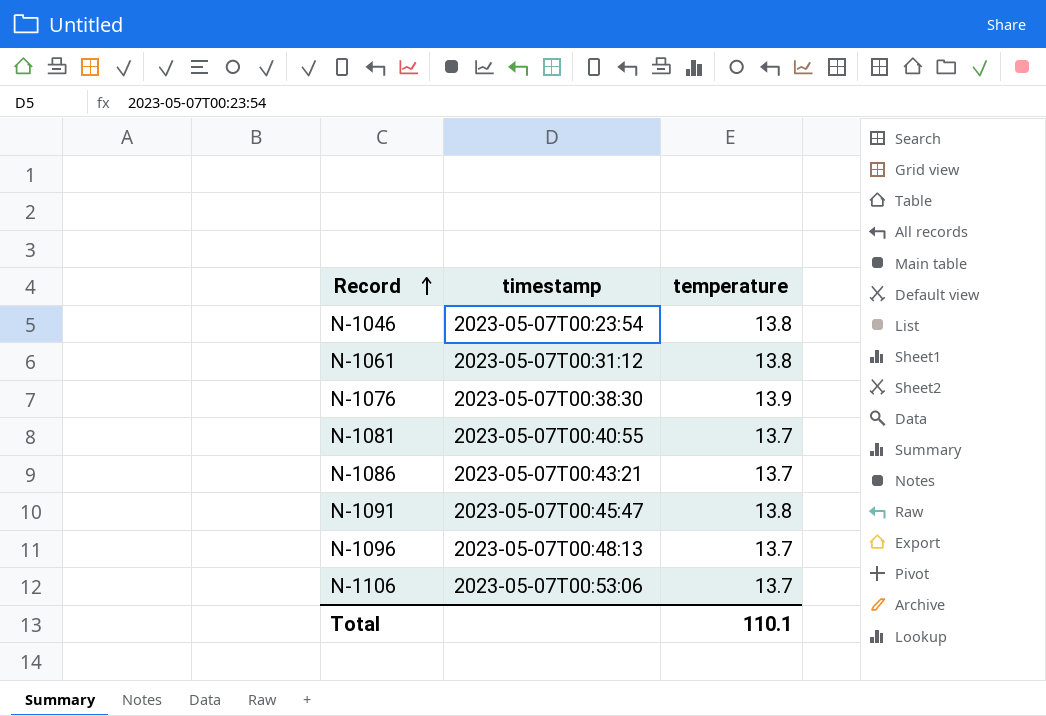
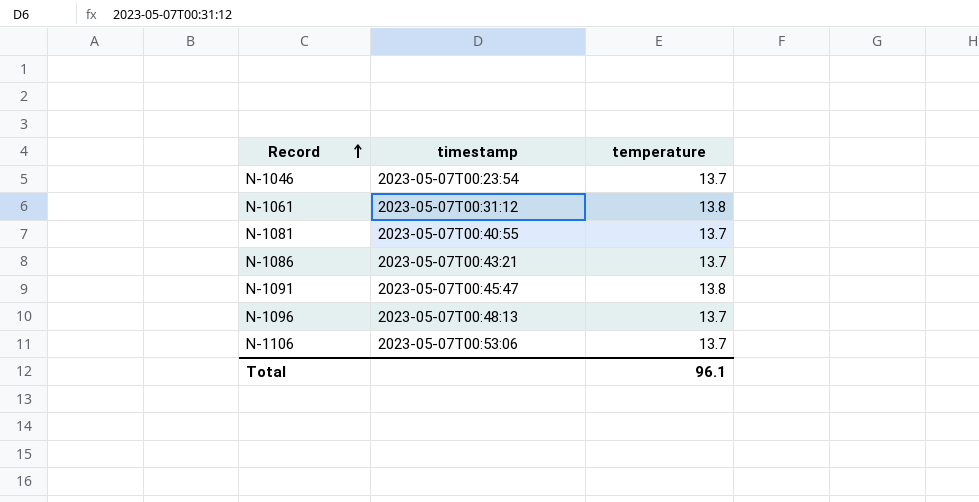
row N-1076: 2023-05-07T00:38:30 | 13.9 -> none
N-1046 | temperature: 13.8 -> 13.7
Total | temperature: 110.1 -> 96.1

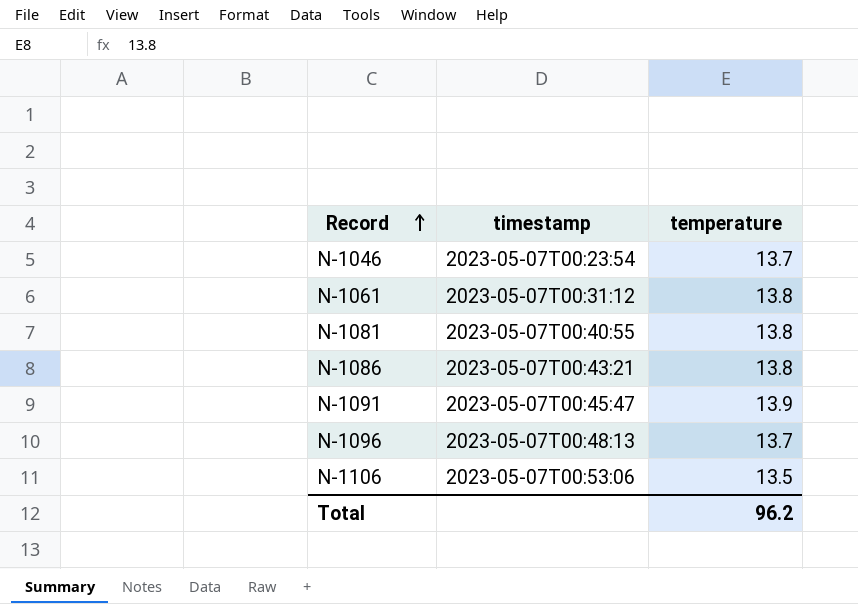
N-1081 | temperature: 13.7 -> 13.8
N-1086 | temperature: 13.7 -> 13.8
N-1091 | temperature: 13.8 -> 13.9
N-1106 | temperature: 13.7 -> 13.5
Total | temperature: 96.1 -> 96.2

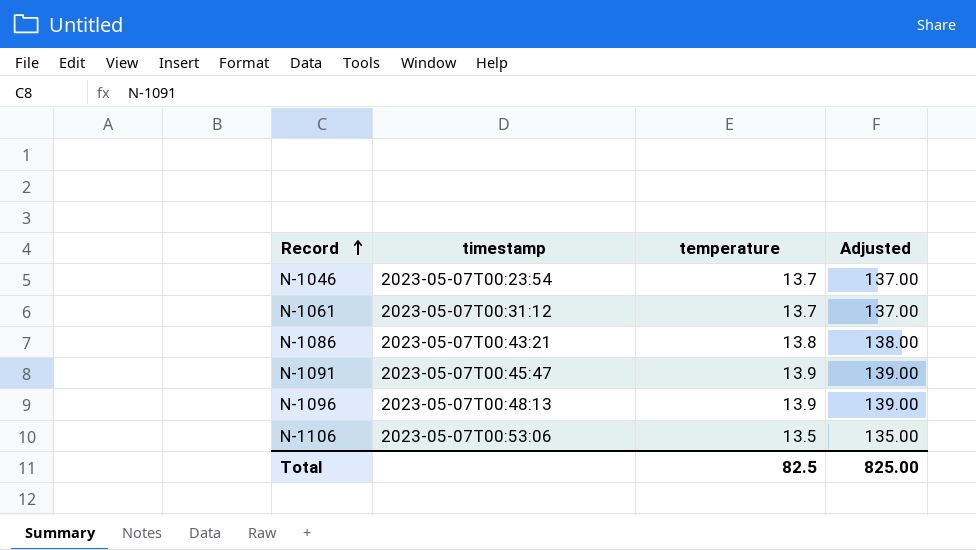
column Adjusted | formula: none -> [temperature] * 10
row N-1081: 2023-05-07T00:40:55 | 13.8 -> none
N-1061 | temperature: 13.8 -> 13.7
N-1096 | temperature: 13.7 -> 13.9
Total | temperature: 96.2 -> 82.5

